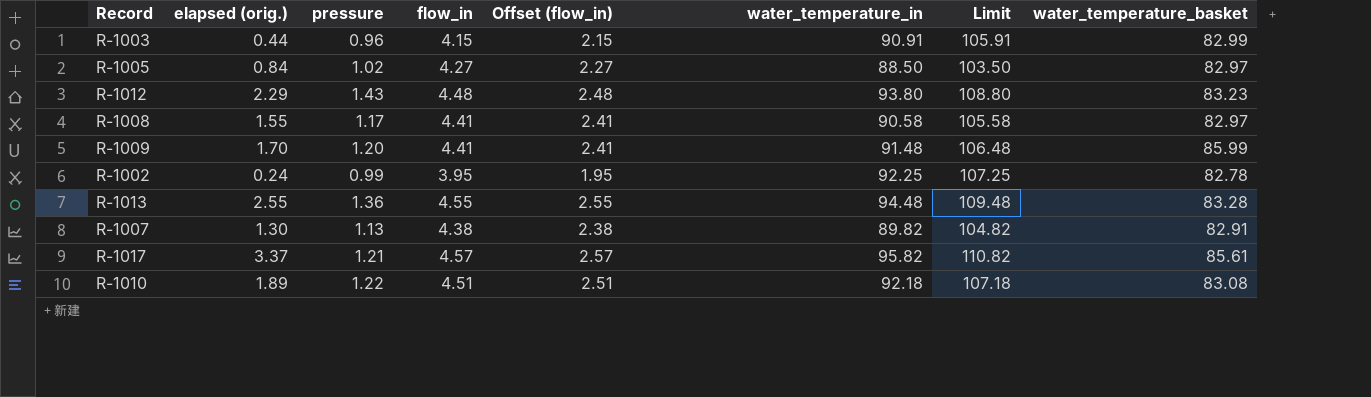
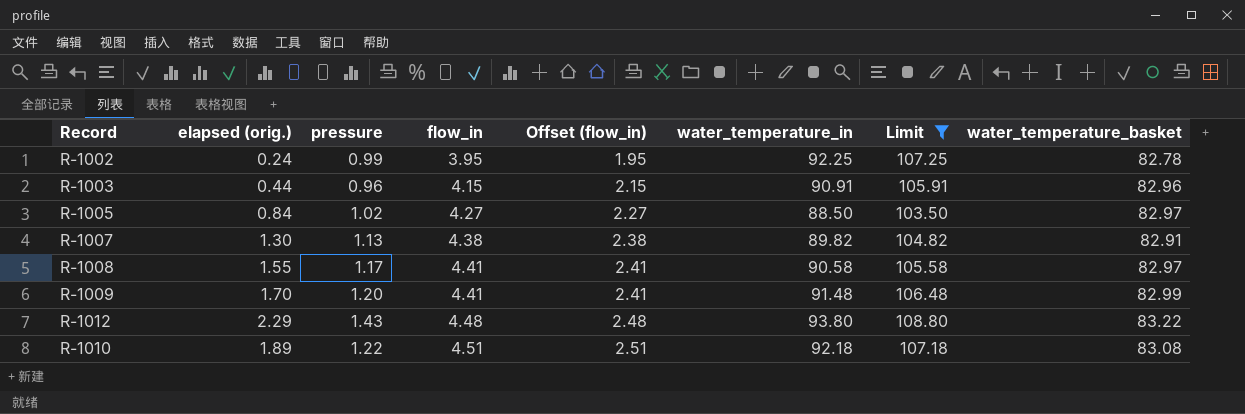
filter: none -> Limit <= 108.80
row order: none -> flow_in ascending
R-1003 | water_temperature_basket: 82.99 -> 82.96
R-1009 | water_temperature_basket: 85.99 -> 82.99
R-1012 | water_temperature_basket: 83.23 -> 83.22

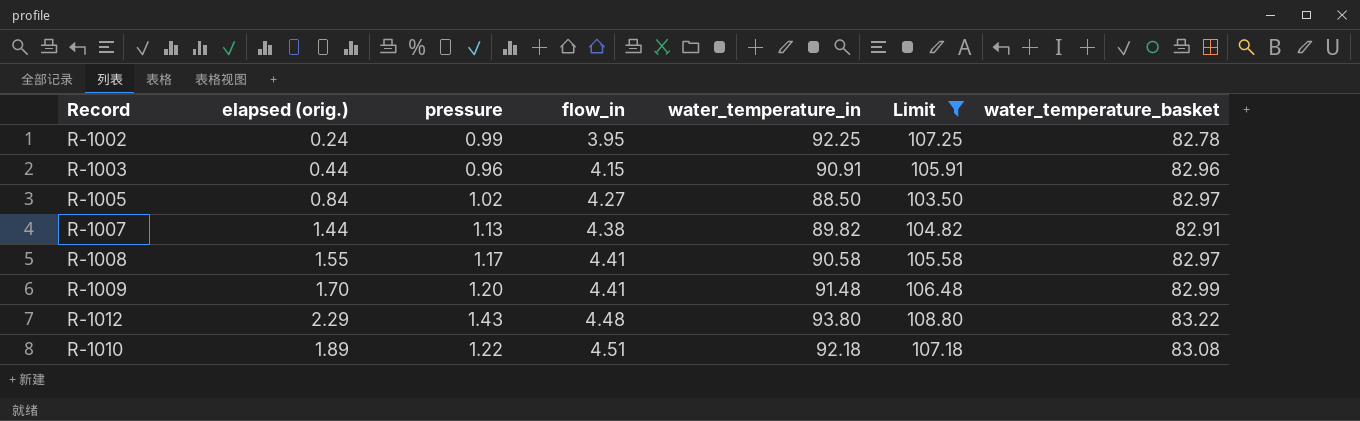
column Offset (flow_in) | formula: [flow_in] - 2 -> none
R-1007 | elapsed (orig.): 1.30 -> 1.44

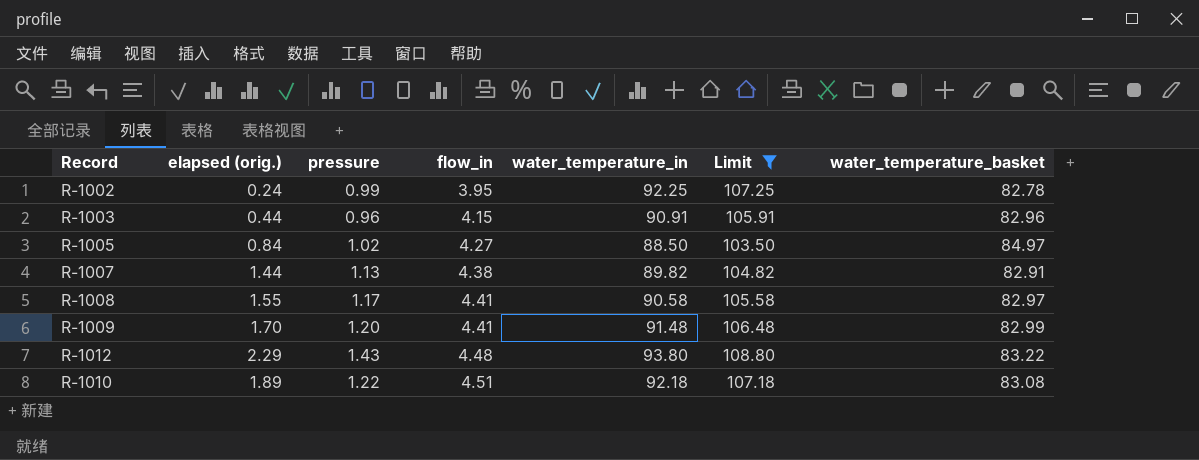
R-1005 | water_temperature_basket: 82.97 -> 84.97

